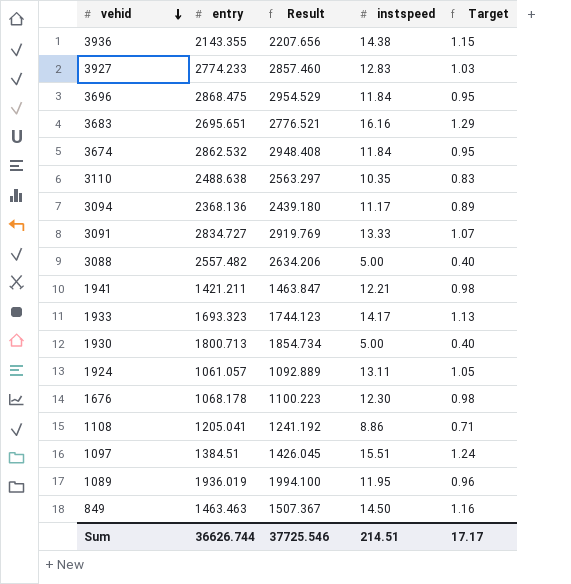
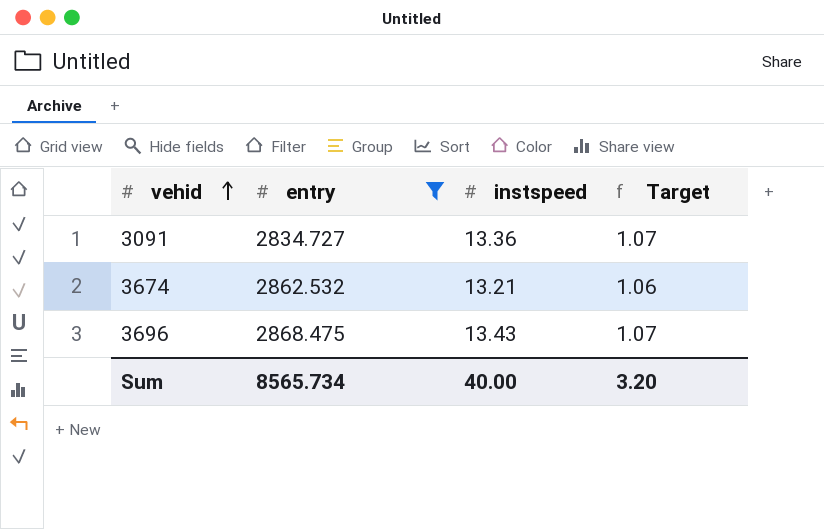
filter: none -> entry >= 2834.727
row order: vehid descending -> vehid ascending
column Result | formula: [entry] * 1.03 -> none
3091 | instspeed: 13.33 -> 13.36
3674 | instspeed: 11.84 -> 13.21
3674 | Target: 0.95 -> 1.06
3696 | instspeed: 11.84 -> 13.43
3696 | Target: 0.95 -> 1.07
Sum | entry: 36626.744 -> 8565.734
Sum | instspeed: 214.51 -> 40.00
Sum | Target: 17.17 -> 3.20

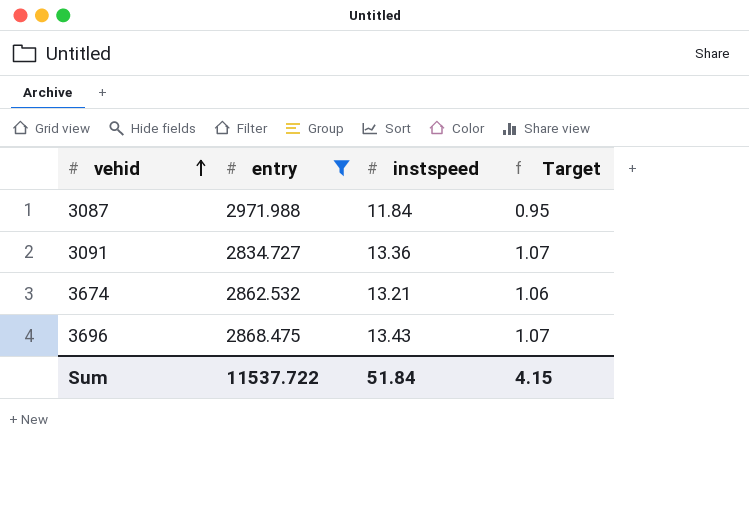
row 3087: none -> 2971.988 | 11.84 | 0.95
Sum | entry: 8565.734 -> 11537.722
Sum | instspeed: 40.00 -> 51.84
Sum | Target: 3.20 -> 4.15

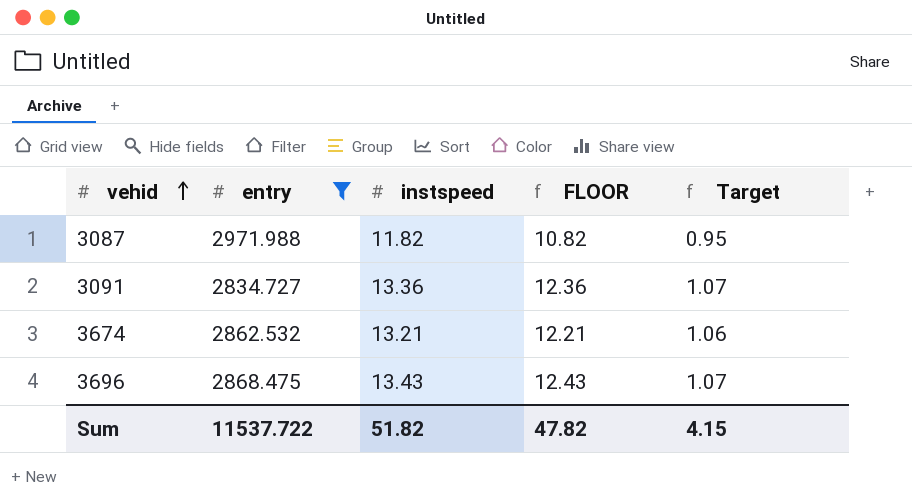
column FLOOR | formula: none -> [instspeed] - 1
3087 | instspeed: 11.84 -> 11.82
Sum | instspeed: 51.84 -> 51.82

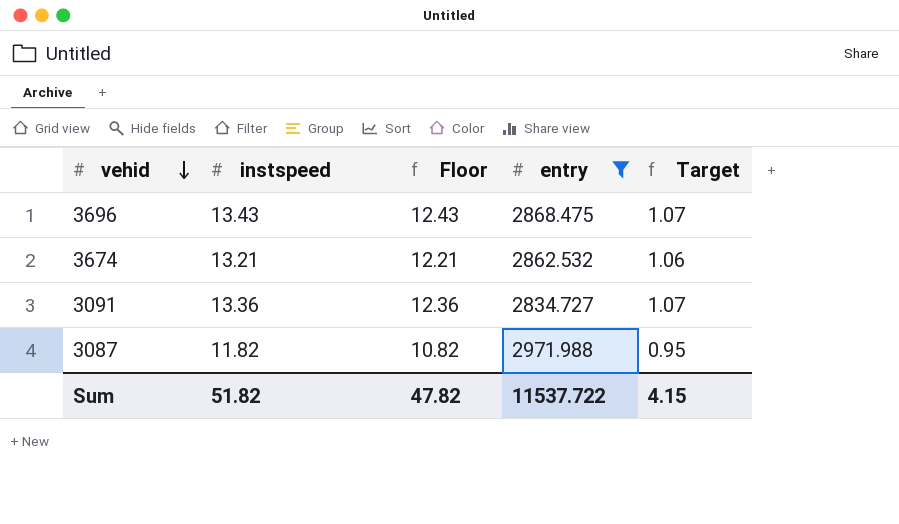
row order: vehid ascending -> vehid descending
column name: FLOOR -> Floor
column entry | position: 2 -> 4

